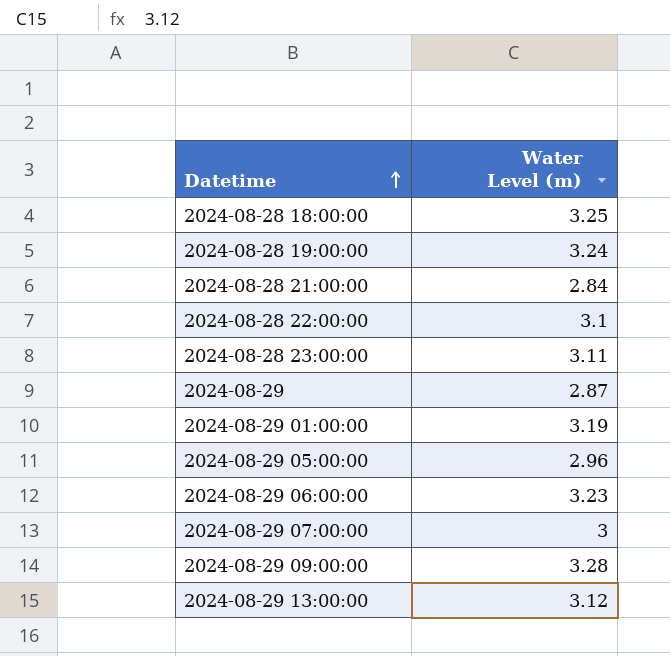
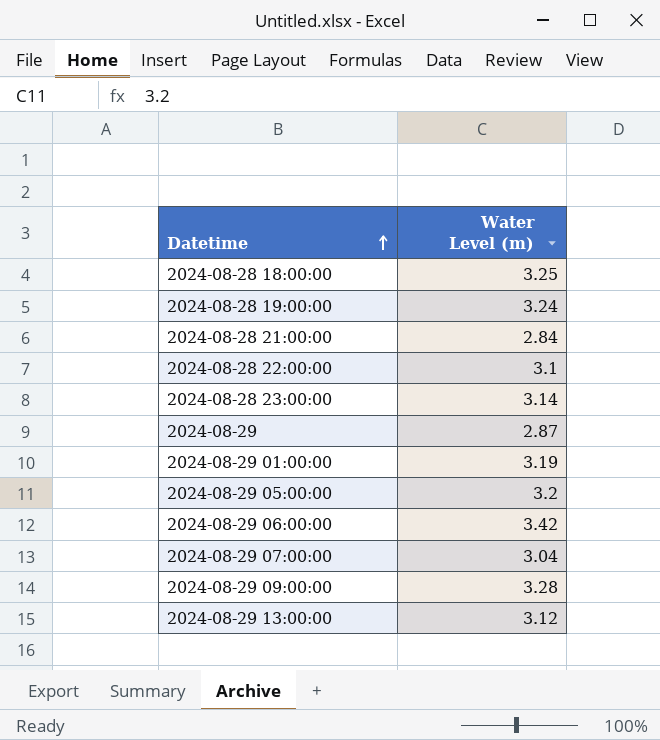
2024-08-28 23:00:00 | Water Level (m): 3.11 -> 3.14
2024-08-29 05:00:00 | Water Level (m): 2.96 -> 3.2
2024-08-29 06:00:00 | Water Level (m): 3.23 -> 3.42
2024-08-29 07:00:00 | Water Level (m): 3 -> 3.04

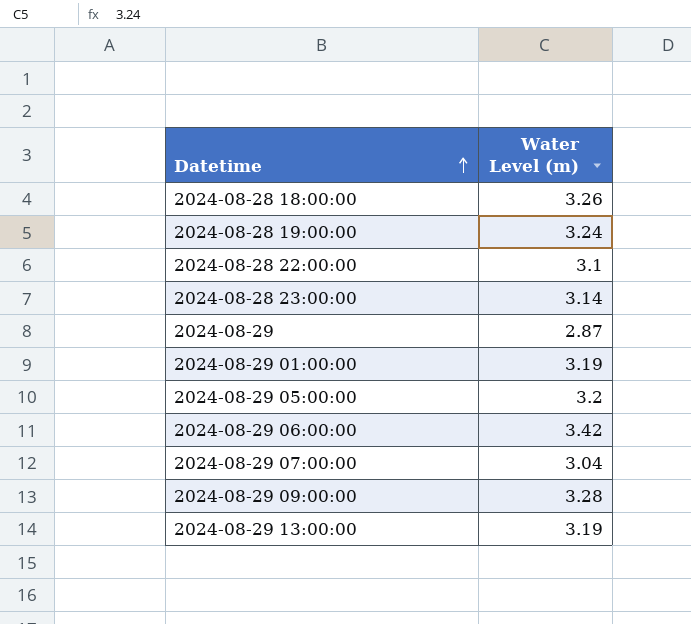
row 2024-08-28 21:00:00: 2.84 -> none
2024-08-28 18:00:00 | Water Level (m): 3.25 -> 3.26
2024-08-29 13:00:00 | Water Level (m): 3.12 -> 3.19

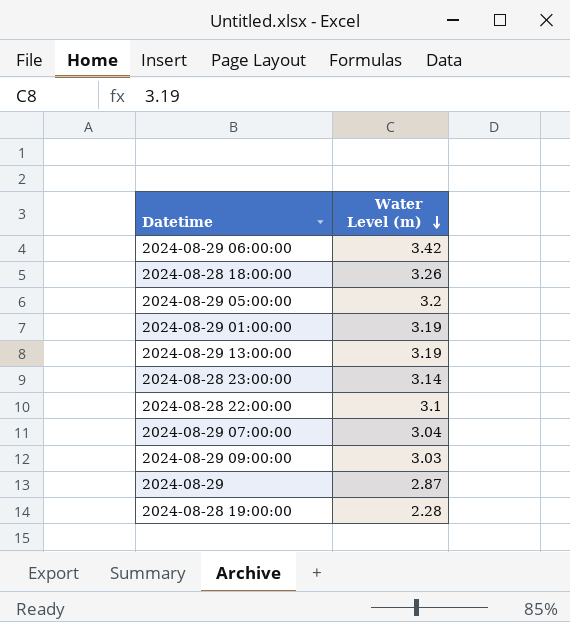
row order: Datetime ascending -> Water Level (m) descending
2024-08-29 09:00:00 | Water Level (m): 3.28 -> 3.03
2024-08-28 19:00:00 | Water Level (m): 3.24 -> 2.28

